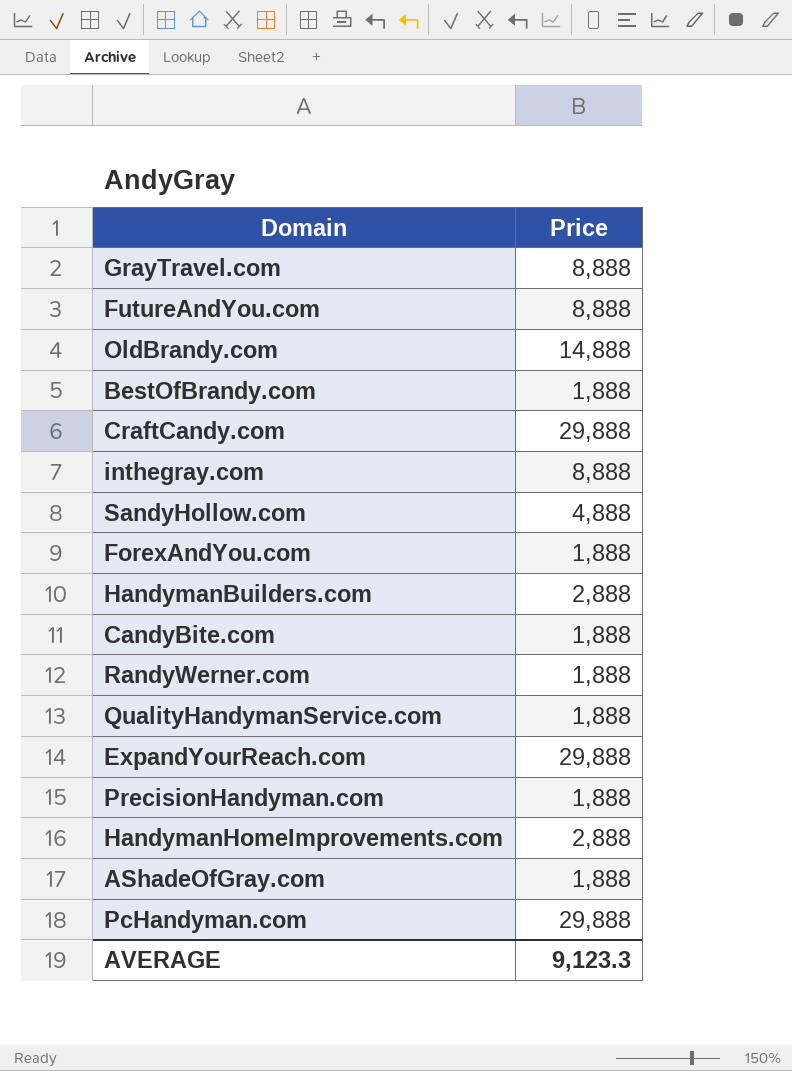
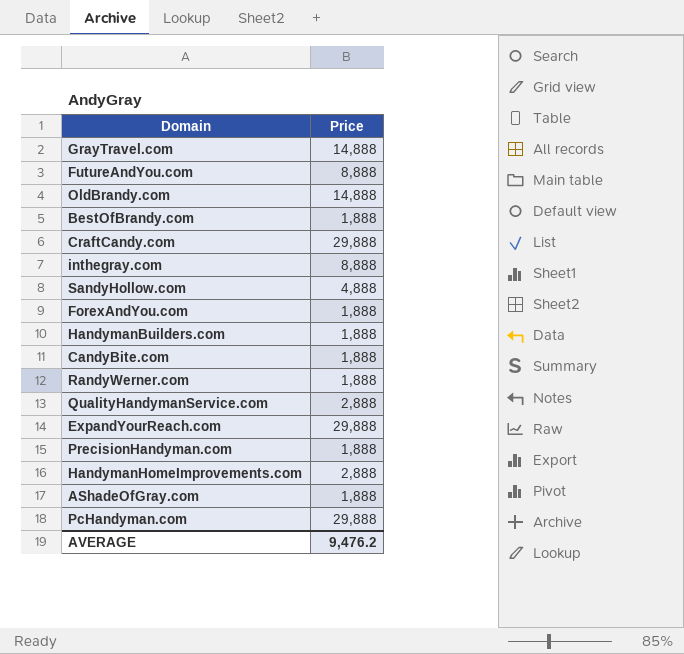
GrayTravel.com | Price: 8,888 -> 14,888
HandymanBuilders.com | Price: 2,888 -> 1,888
QualityHandymanService.com | Price: 1,888 -> 2,888
AVERAGE | Price: 9,123.3 -> 9,476.2

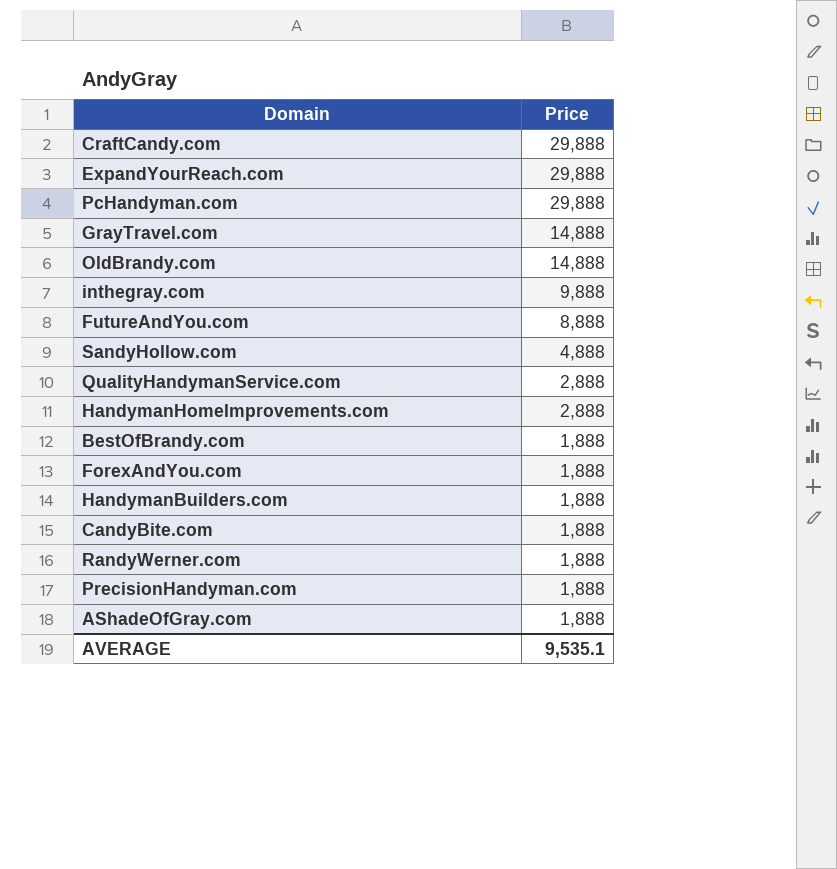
row order: none -> Price descending
inthegray.com | Price: 8,888 -> 9,888
AVERAGE | Price: 9,476.2 -> 9,535.1

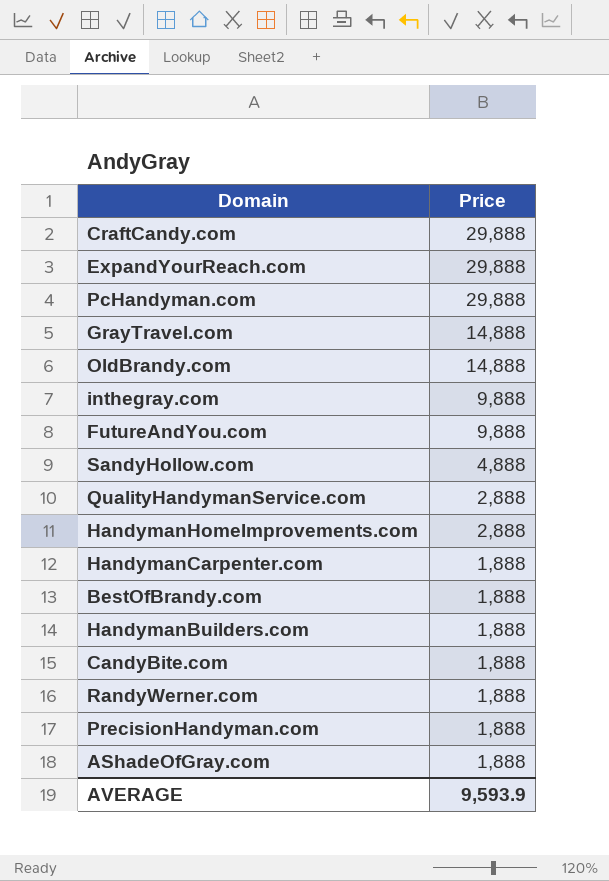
row ForexAndYou.com: 1,888 -> none
FutureAndYou.com | Price: 8,888 -> 9,888
row HandymanCarpenter.com: none -> 1,888
AVERAGE | Price: 9,535.1 -> 9,593.9

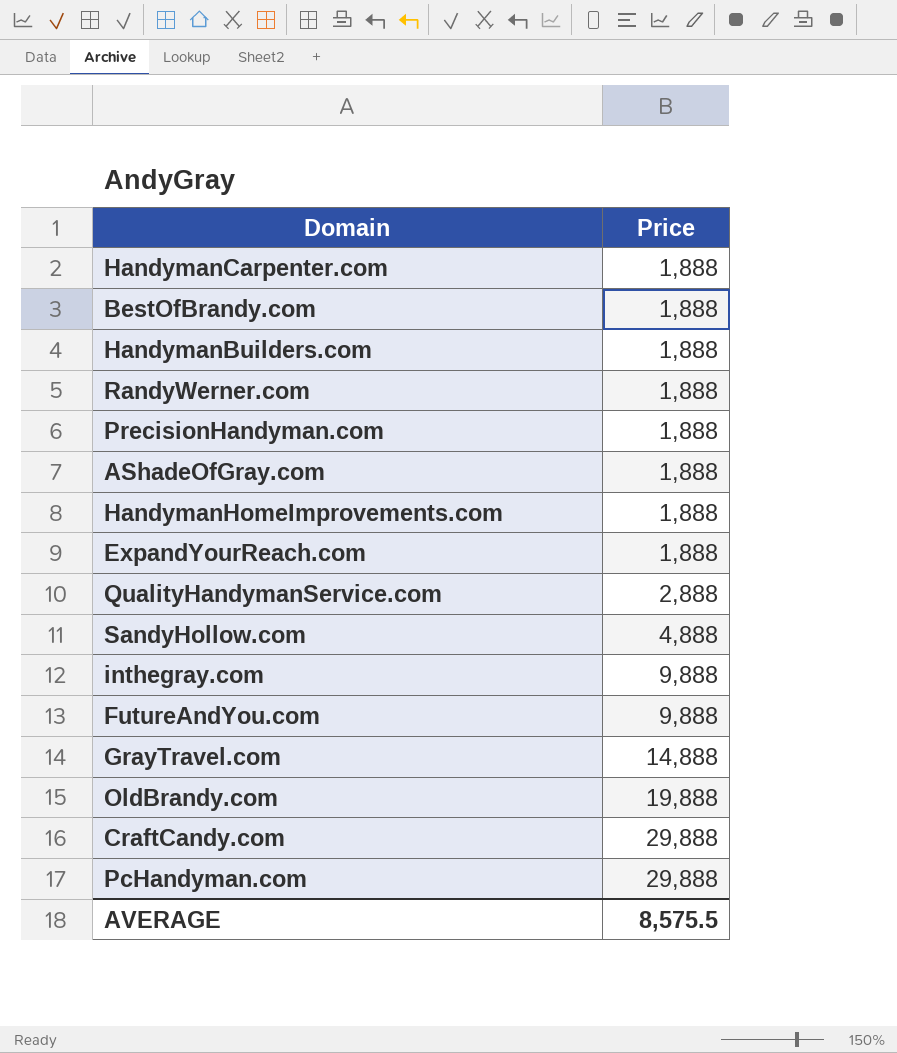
row order: Price descending -> Price ascending
row CandyBite.com: 1,888 -> none
HandymanHomeImprovements.com | Price: 2,888 -> 1,888
ExpandYourReach.com | Price: 29,888 -> 1,888
OldBrandy.com | Price: 14,888 -> 19,888
AVERAGE | Price: 9,593.9 -> 8,575.5

